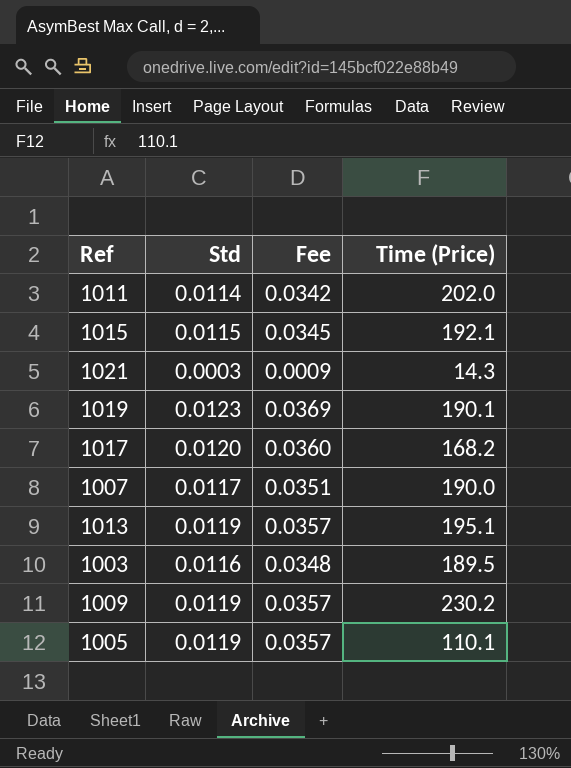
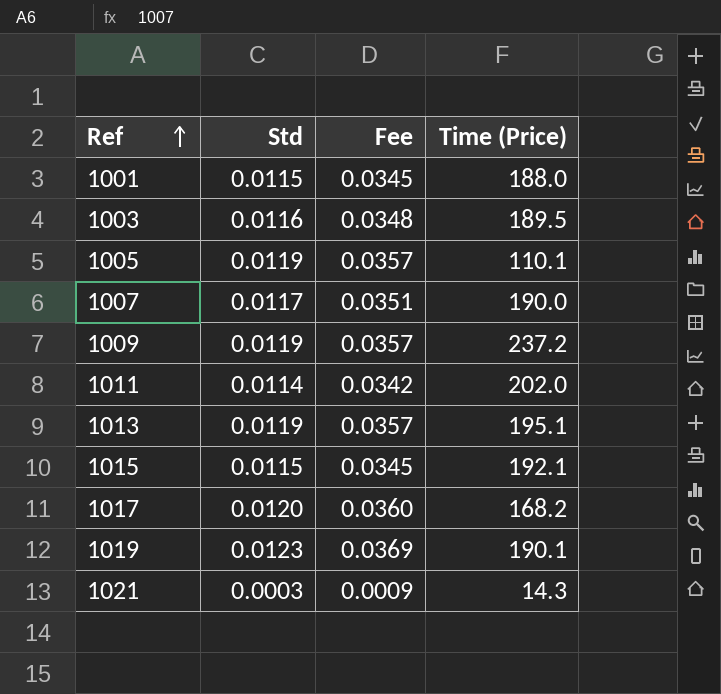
row order: none -> Ref ascending
row 1001: none -> 0.0115 | 0.0345 | 188.0
1009 | Time (Price): 230.2 -> 237.2

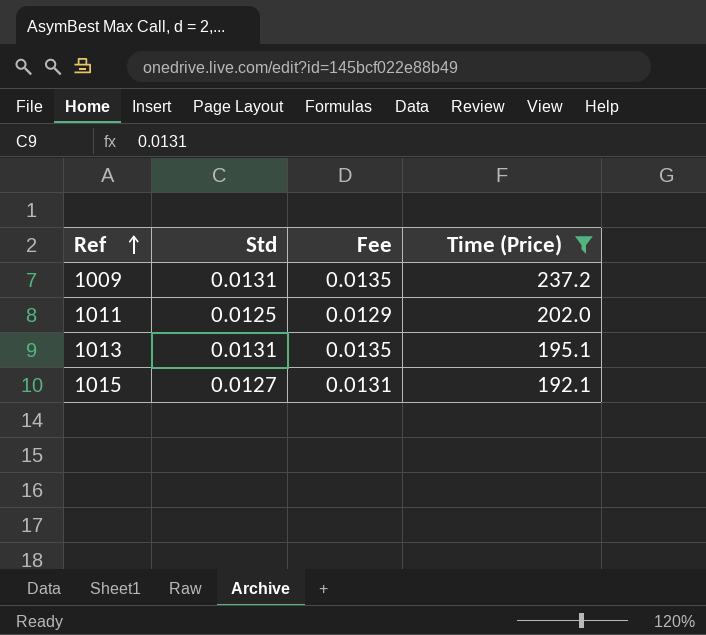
filter: none -> Time (Price) >= 192.1
column Fee | formula: [Std] * 3 -> [Std] * 1.03
1009 | Std: 0.0119 -> 0.0131
1011 | Std: 0.0114 -> 0.0125
1013 | Std: 0.0119 -> 0.0131
1015 | Std: 0.0115 -> 0.0127

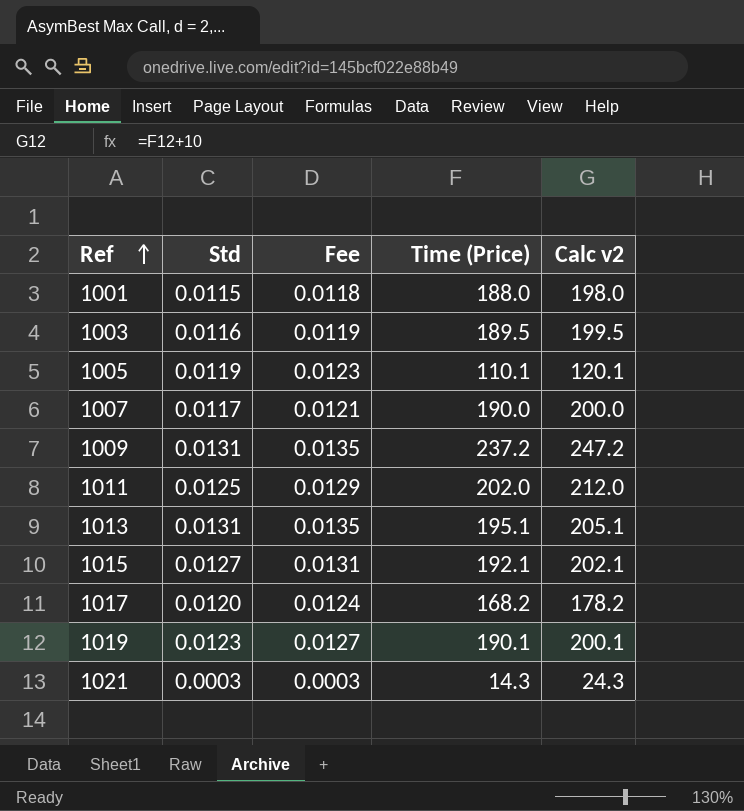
filter: Time (Price) >= 192.1 -> none
column Calc v2 | formula: none -> [Time (Price)] + 10

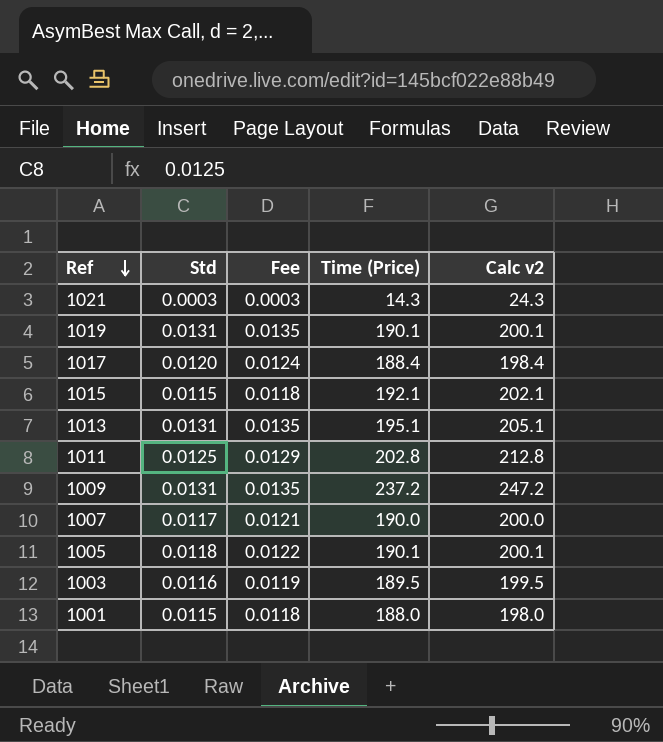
row order: Ref ascending -> Ref descending
1019 | Std: 0.0123 -> 0.0131
1019 | Fee: 0.0127 -> 0.0135
1017 | Time (Price): 168.2 -> 188.4
1017 | Calc v2: 178.2 -> 198.4
1015 | Std: 0.0127 -> 0.0115
1015 | Fee: 0.0131 -> 0.0118
1011 | Time (Price): 202.0 -> 202.8
1011 | Calc v2: 212.0 -> 212.8
1005 | Std: 0.0119 -> 0.0118
1005 | Fee: 0.0123 -> 0.0122
1005 | Time (Price): 110.1 -> 190.1
1005 | Calc v2: 120.1 -> 200.1

